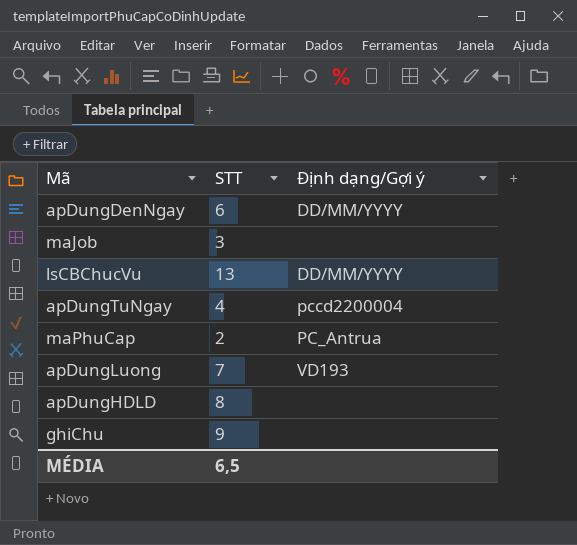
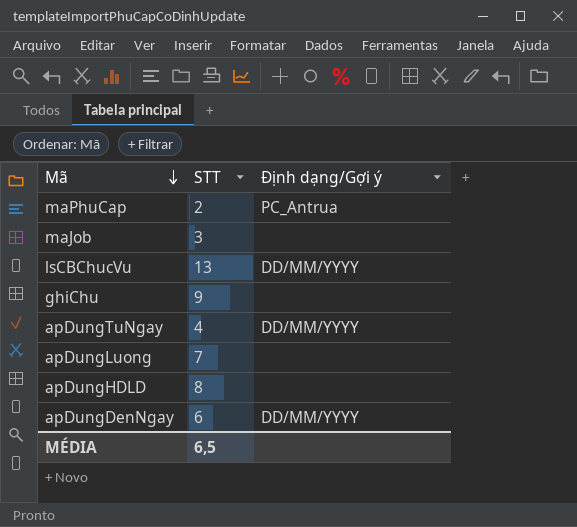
row order: none -> Mã descending
apDungTuNgay | Định dạng/Gợi ý: pccd2200004 -> DD/MM/YYYY
apDungLuong | Định dạng/Gợi ý: VD193 -> none

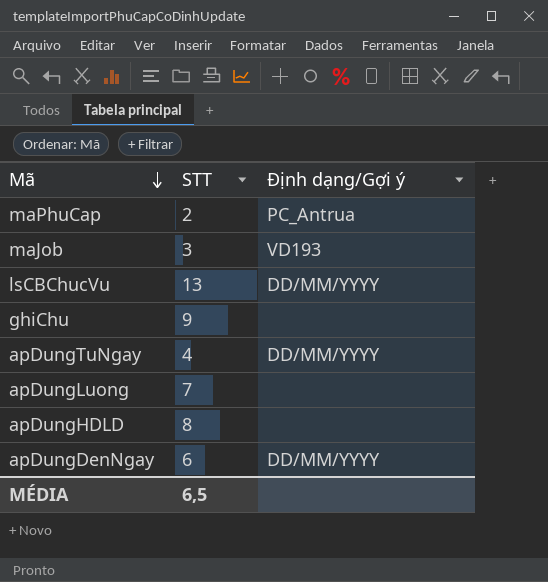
maJob | Định dạng/Gợi ý: none -> VD193

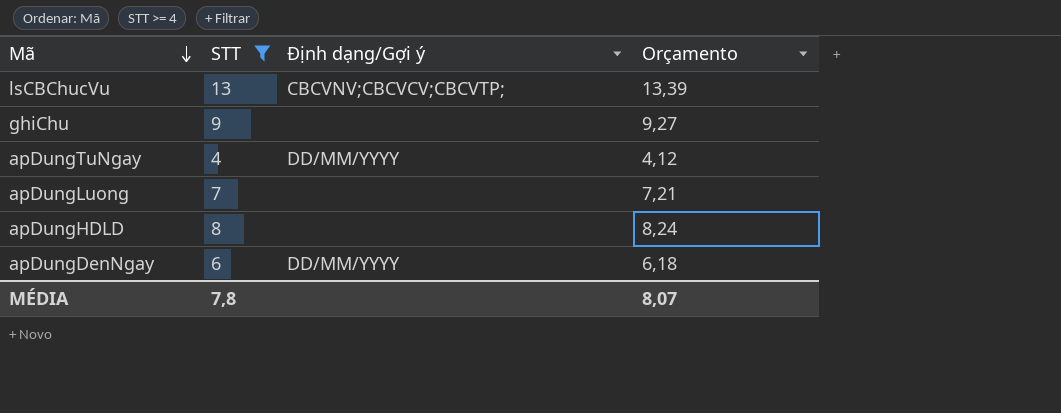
filter: none -> STT >= 4
column Orçamento | formula: none -> [STT] * 1,03
lsCBChucVu | Định dạng/Gợi ý: DD/MM/YYYY -> CBCVNV;CBCVCV;CBCVTP;
MÉDIA | STT: 6,5 -> 7,8

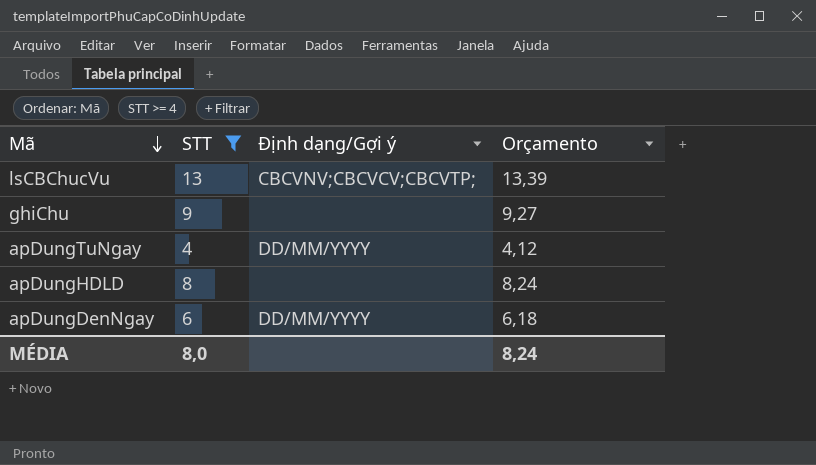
row apDungLuong: 7 | none | 7,21 -> none
MÉDIA | STT: 7,8 -> 8,0
MÉDIA | Orçamento: 8,07 -> 8,24

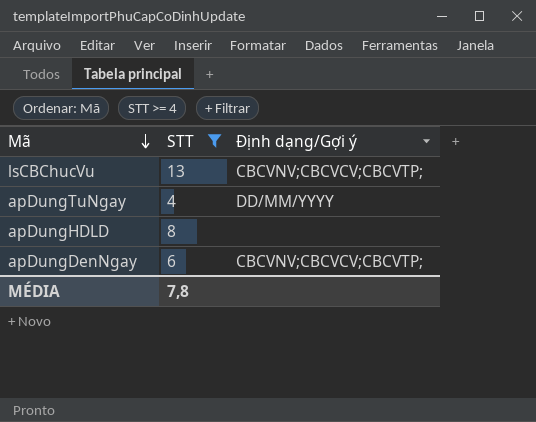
column Orçamento | formula: [STT] * 1,03 -> none
row ghiChu: 9 | none | 9,27 -> none
apDungDenNgay | Định dạng/Gợi ý: DD/MM/YYYY -> CBCVNV;CBCVCV;CBCVTP;
MÉDIA | STT: 8,0 -> 7,8

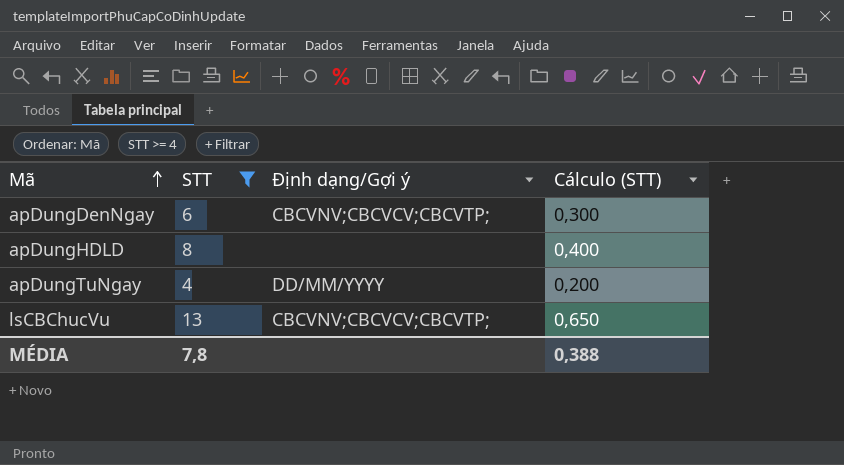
row order: Mã descending -> Mã ascending
column Cálculo (STT) | formula: none -> [STT] * 0,05

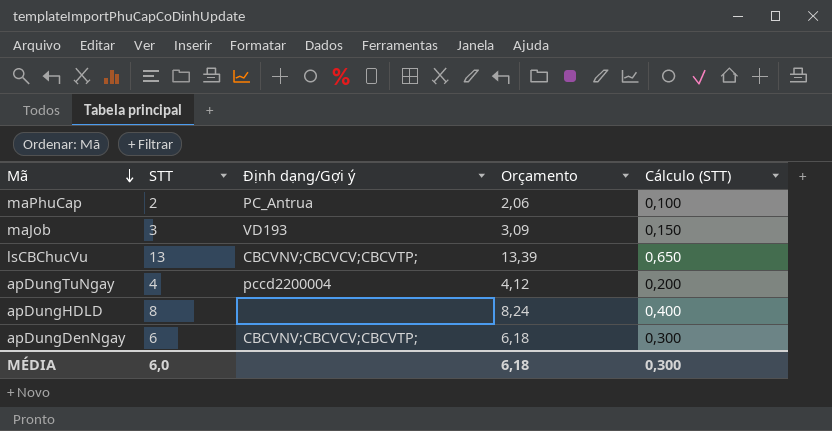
filter: STT >= 4 -> none
row order: Mã ascending -> Mã descending
column Orçamento | formula: none -> [STT] * 1,03
apDungTuNgay | Định dạng/Gợi ý: DD/MM/YYYY -> pccd2200004
MÉDIA | STT: 7,8 -> 6,0
MÉDIA | Cálculo (STT): 0,388 -> 0,300

